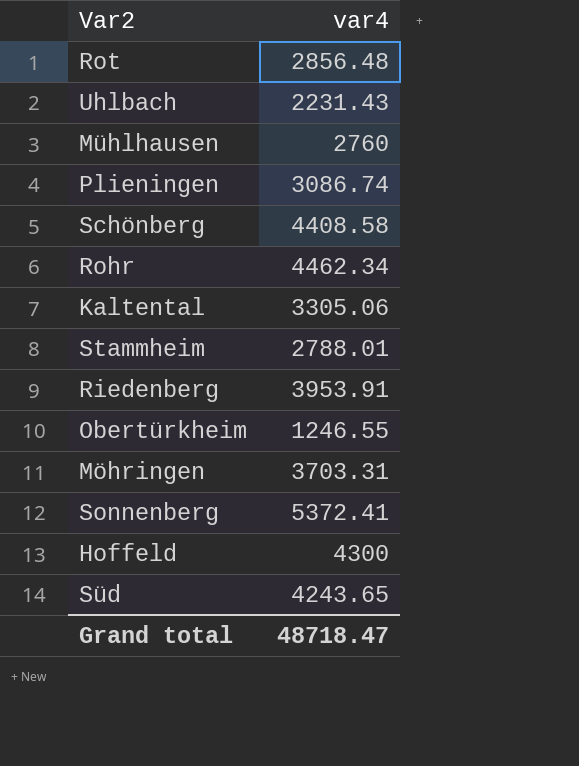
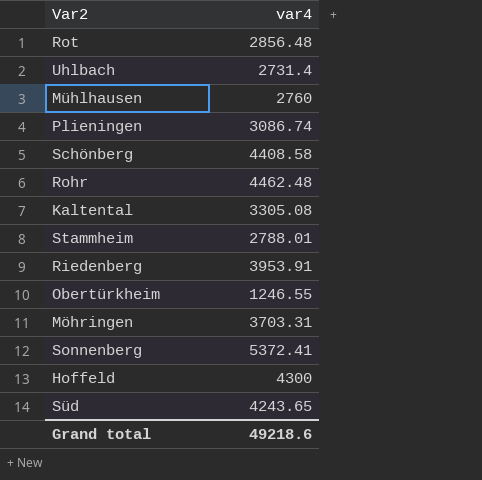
Uhlbach | var4: 2231.43 -> 2731.4
Rohr | var4: 4462.34 -> 4462.48
Kaltental | var4: 3305.06 -> 3305.08
Grand total | var4: 48718.47 -> 49218.6

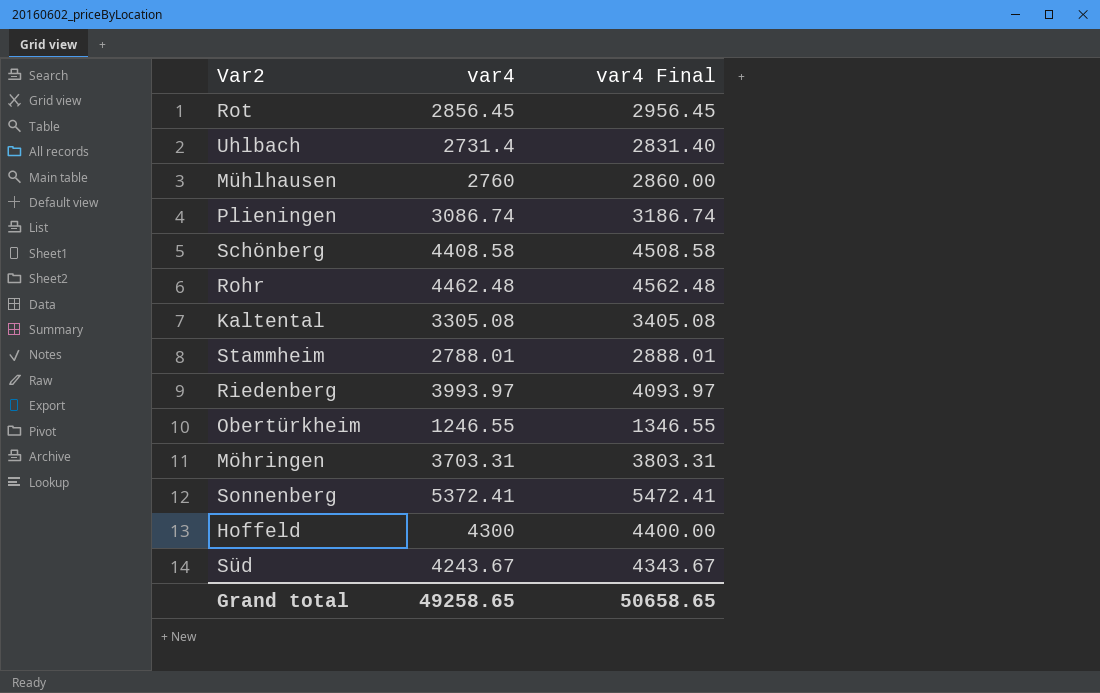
column var4 Final | formula: none -> [var4] + 100
Rot | var4: 2856.48 -> 2856.45
Riedenberg | var4: 3953.91 -> 3993.97
Süd | var4: 4243.65 -> 4243.67
Grand total | var4: 49218.6 -> 49258.65

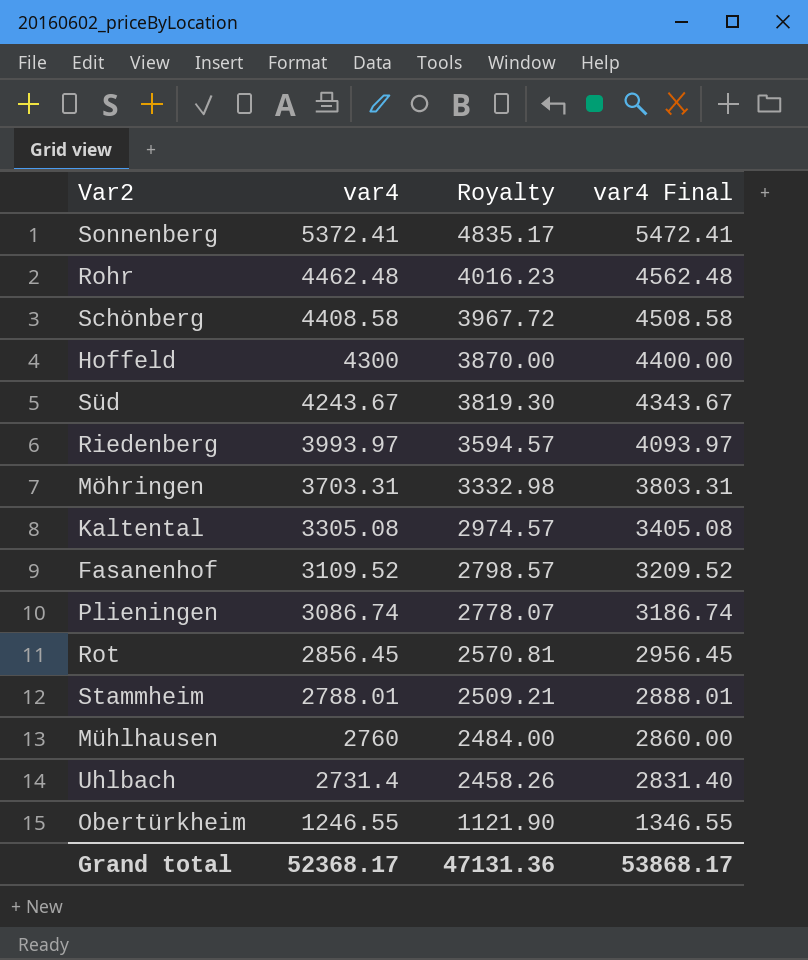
row order: none -> var4 descending
column Royalty | formula: none -> [var4] * 0.9
row Fasanenhof: none -> 3109.52 | 2798.57 | 3209.52
Grand total | var4: 49258.65 -> 52368.17
Grand total | var4 Final: 50658.65 -> 53868.17

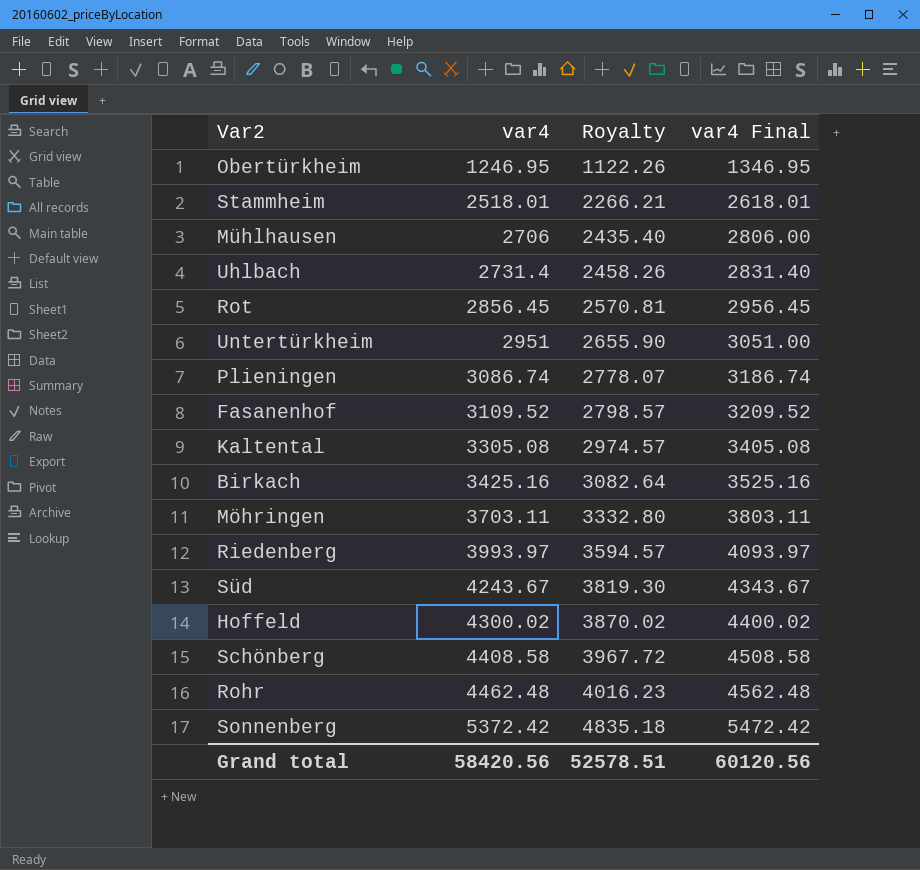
row order: var4 descending -> var4 ascending
Obertürkheim | var4: 1246.55 -> 1246.95
Obertürkheim | Royalty: 1121.90 -> 1122.26
Obertürkheim | var4 Final: 1346.55 -> 1346.95
Stammheim | var4: 2788.01 -> 2518.01
Stammheim | Royalty: 2509.21 -> 2266.21
Stammheim | var4 Final: 2888.01 -> 2618.01
Mühlhausen | var4: 2760 -> 2706
Mühlhausen | Royalty: 2484.00 -> 2435.40
Mühlhausen | var4 Final: 2860.00 -> 2806.00
row Untertürkheim: none -> 2951 | 2655.90 | 3051.00
row Birkach: none -> 3425.16 | 3082.64 | 3525.16
Möhringen | var4: 3703.31 -> 3703.11
Möhringen | Royalty: 3332.98 -> 3332.80
Möhringen | var4 Final: 3803.31 -> 3803.11
Hoffeld | var4: 4300 -> 4300.02
Hoffeld | Royalty: 3870.00 -> 3870.02
Hoffeld | var4 Final: 4400.00 -> 4400.02
Sonnenberg | var4: 5372.41 -> 5372.42
Sonnenberg | Royalty: 4835.17 -> 4835.18
Sonnenberg | var4 Final: 5472.41 -> 5472.42
Grand total | var4: 52368.17 -> 58420.56
Grand total | Royalty: 47131.36 -> 52578.51
Grand total | var4 Final: 53868.17 -> 60120.56

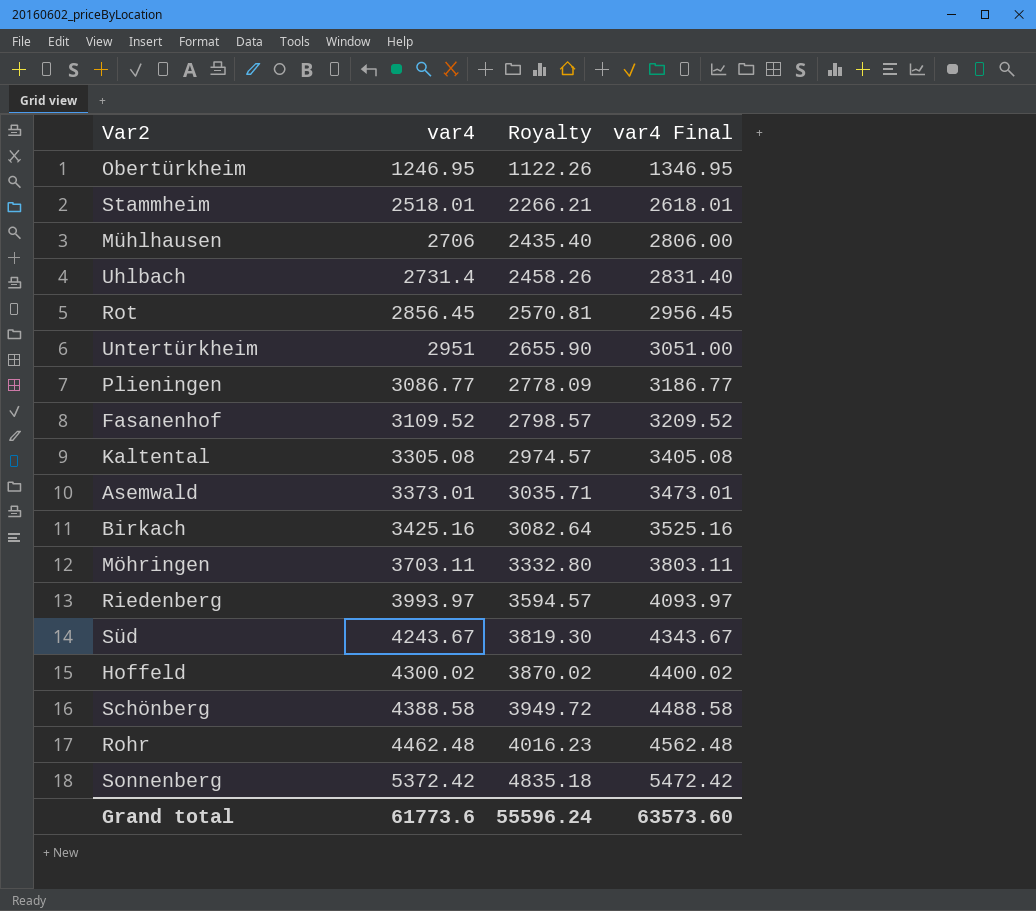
Plieningen | var4: 3086.74 -> 3086.77
Plieningen | Royalty: 2778.07 -> 2778.09
Plieningen | var4 Final: 3186.74 -> 3186.77
row Asemwald: none -> 3373.01 | 3035.71 | 3473.01
Schönberg | var4: 4408.58 -> 4388.58
Schönberg | Royalty: 3967.72 -> 3949.72
Schönberg | var4 Final: 4508.58 -> 4488.58
Grand total | var4: 58420.56 -> 61773.6
Grand total | Royalty: 52578.51 -> 55596.24
Grand total | var4 Final: 60120.56 -> 63573.60

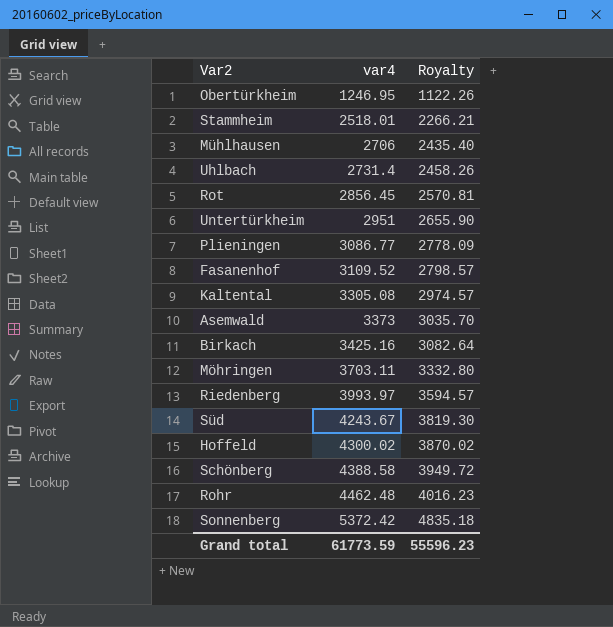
column var4 Final | formula: [var4] + 100 -> none
Asemwald | var4: 3373.01 -> 3373
Asemwald | Royalty: 3035.71 -> 3035.70
Grand total | var4: 61773.6 -> 61773.59
Grand total | Royalty: 55596.24 -> 55596.23

